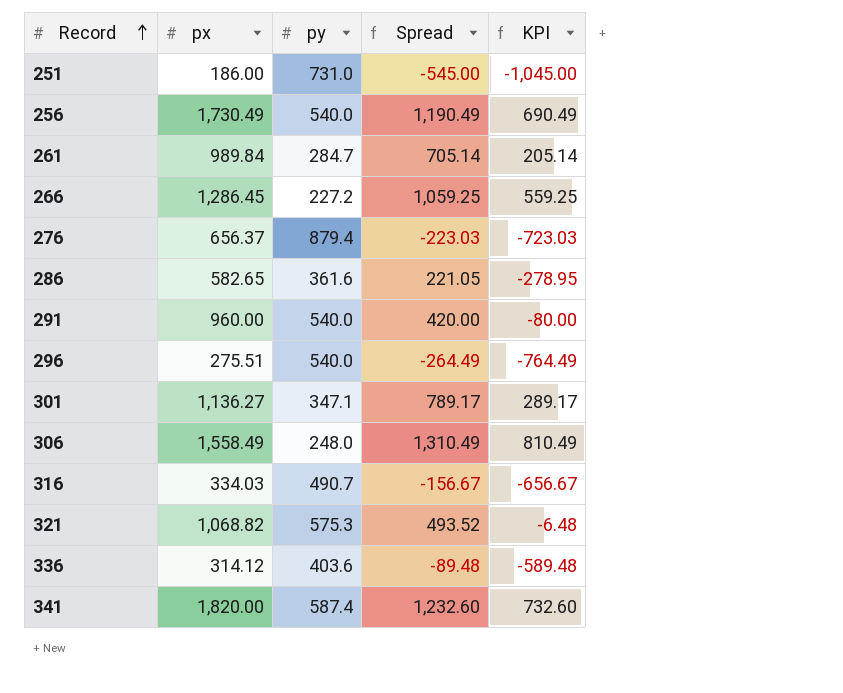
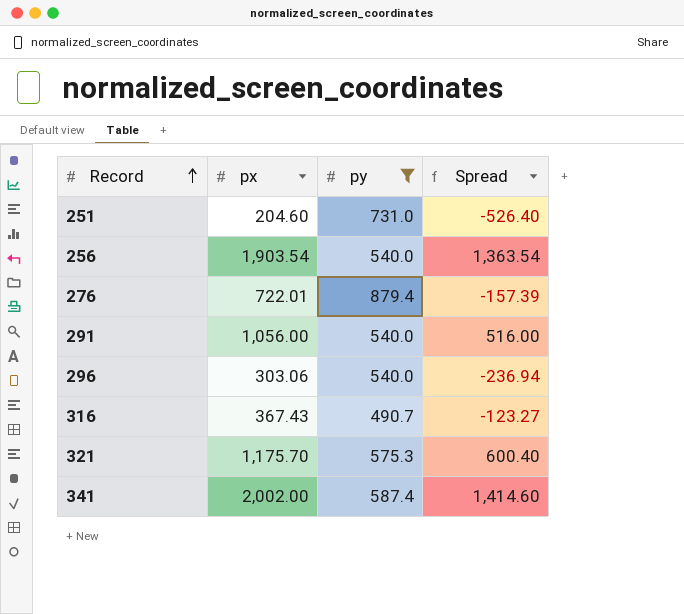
filter: none -> py >= 490.7
column KPI | formula: [Spread] - 500 -> none
251 | px: 186.00 -> 204.60
251 | Spread: -545.00 -> -526.40
256 | px: 1,730.49 -> 1,903.54
256 | Spread: 1,190.49 -> 1,363.54
276 | px: 656.37 -> 722.01
276 | Spread: -223.03 -> -157.39
291 | px: 960.00 -> 1,056.00
291 | Spread: 420.00 -> 516.00
296 | px: 275.51 -> 303.06
296 | Spread: -264.49 -> -236.94
316 | px: 334.03 -> 367.43
316 | Spread: -156.67 -> -123.27
321 | px: 1,068.82 -> 1,175.70
321 | Spread: 493.52 -> 600.40
341 | px: 1,820.00 -> 2,002.00
341 | Spread: 1,232.60 -> 1,414.60

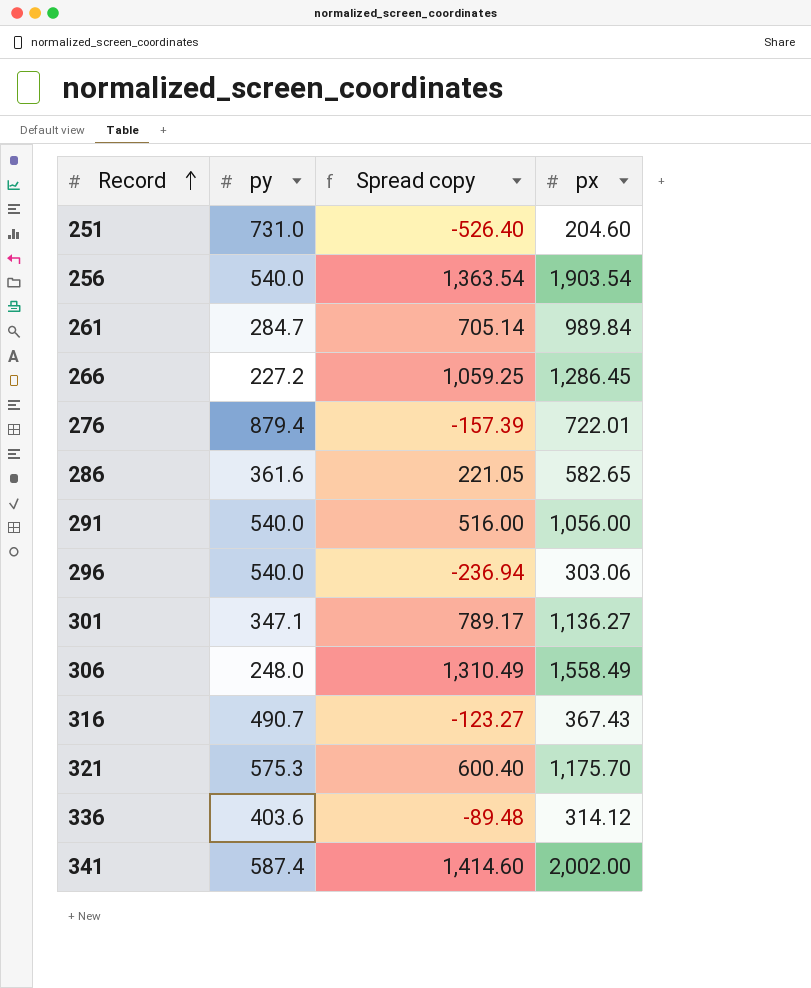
filter: py >= 490.7 -> none
column name: Spread -> Spread copy
column px | position: 2 -> 4

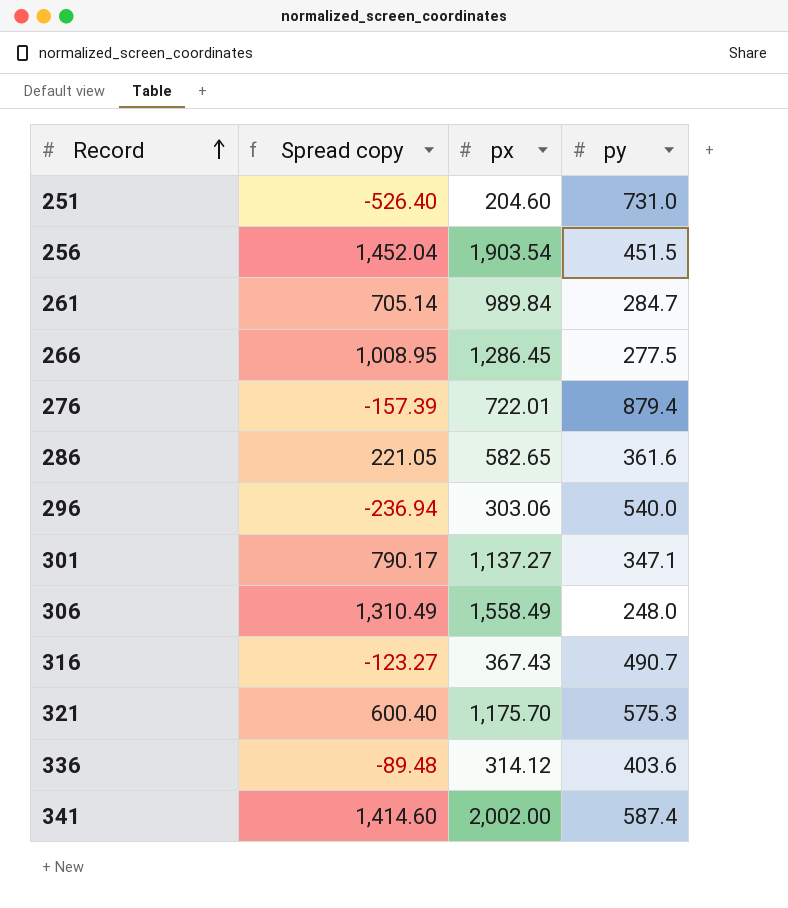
column py | position: 2 -> 4
row 291: 540.0 | 516.00 | 1,056.00 -> none
256 | Spread copy: 1,363.54 -> 1,452.04
256 | py: 540.0 -> 451.5
266 | Spread copy: 1,059.25 -> 1,008.95
266 | py: 227.2 -> 277.5
301 | Spread copy: 789.17 -> 790.17
301 | px: 1,136.27 -> 1,137.27

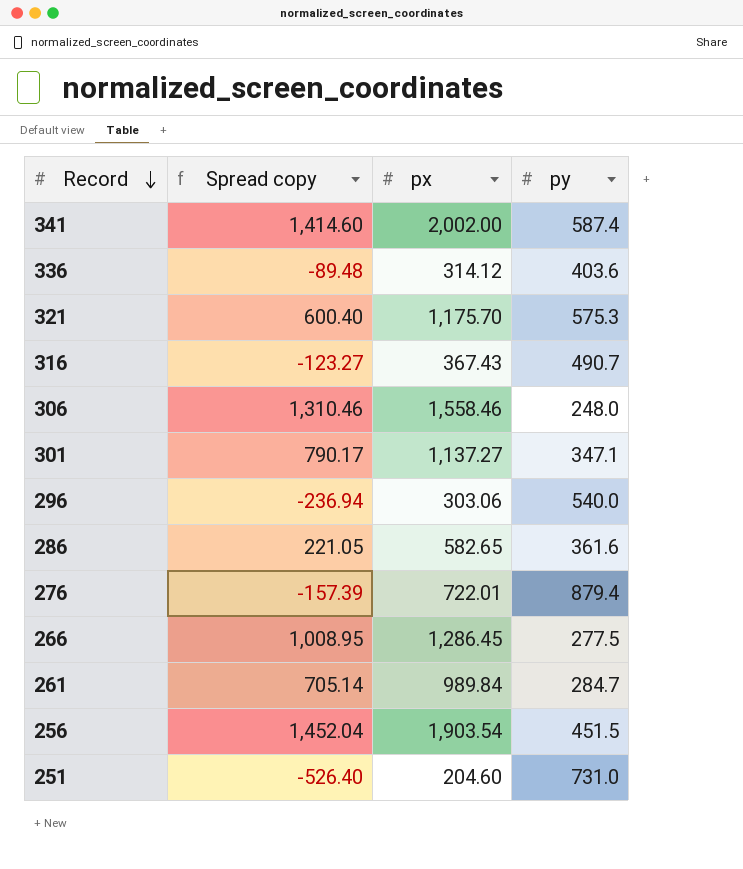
row order: Record ascending -> Record descending
306 | Spread copy: 1,310.49 -> 1,310.46
306 | px: 1,558.49 -> 1,558.46

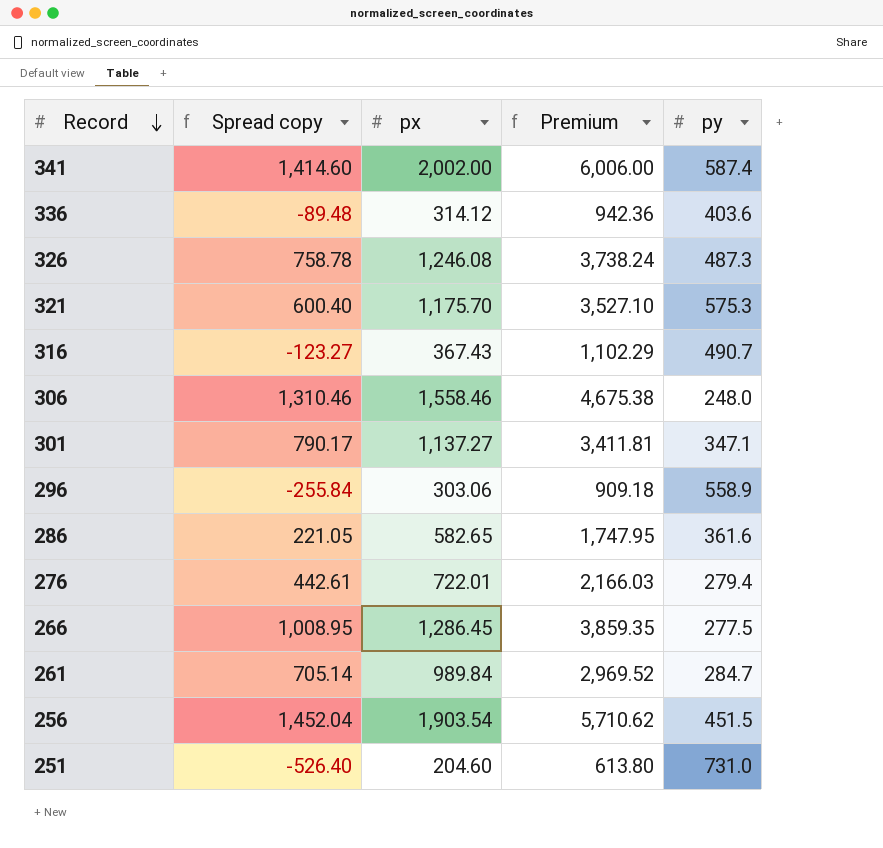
column Premium | formula: none -> [px] * 3
row 326: none -> 758.78 | 1,246.08 | 3,738.24 | 487.3
296 | Spread copy: -236.94 -> -255.84
296 | py: 540.0 -> 558.9
276 | Spread copy: -157.39 -> 442.61
276 | py: 879.4 -> 279.4

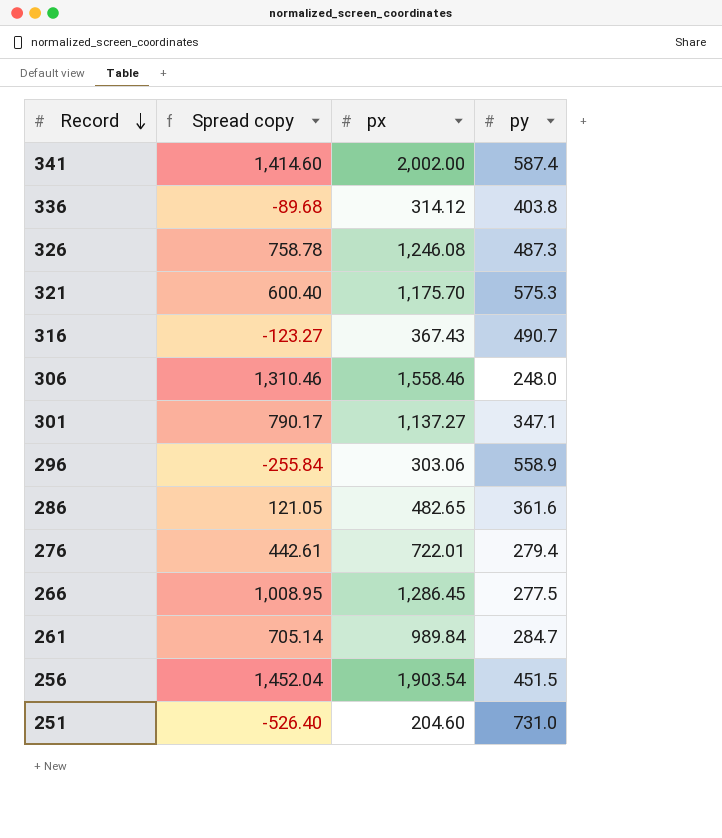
column Premium | formula: [px] * 3 -> none
336 | Spread copy: -89.48 -> -89.68
336 | py: 403.6 -> 403.8
286 | Spread copy: 221.05 -> 121.05
286 | px: 582.65 -> 482.65

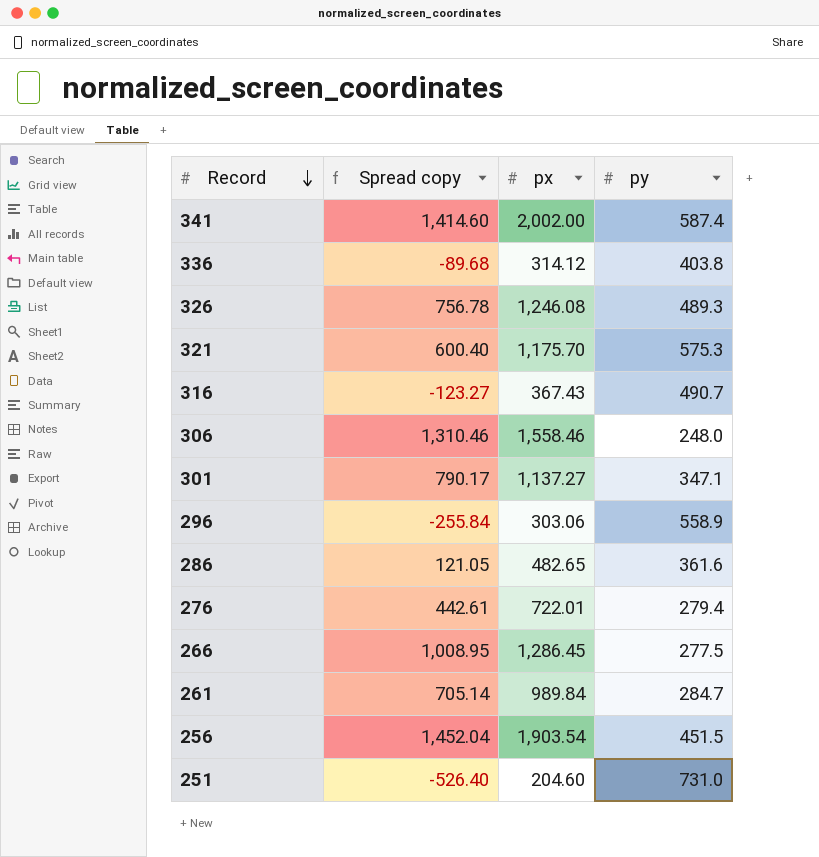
326 | Spread copy: 758.78 -> 756.78
326 | py: 487.3 -> 489.3

